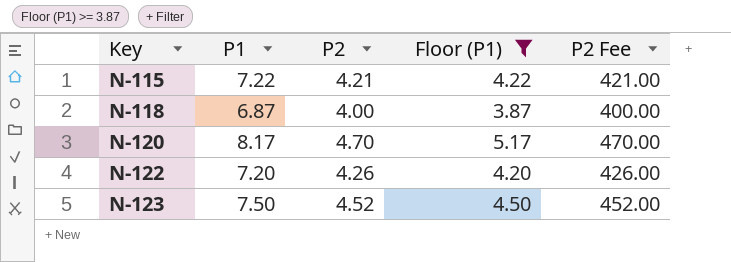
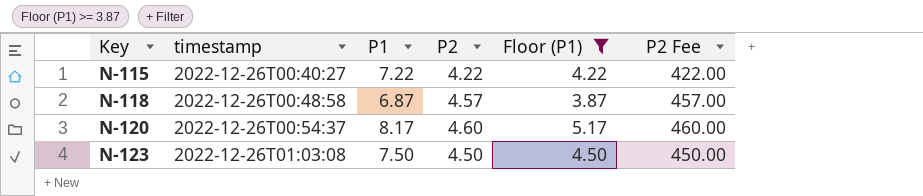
column timestamp | position: none -> 2
row N-122: 7.20 | 4.26 | 4.20 | 426.00 -> none
N-115 | P2: 4.21 -> 4.22
N-115 | P2 Fee: 421.00 -> 422.00
N-118 | P2: 4.00 -> 4.57
N-118 | P2 Fee: 400.00 -> 457.00
N-120 | P2: 4.70 -> 4.60
N-120 | P2 Fee: 470.00 -> 460.00
N-123 | P2: 4.52 -> 4.50
N-123 | P2 Fee: 452.00 -> 450.00

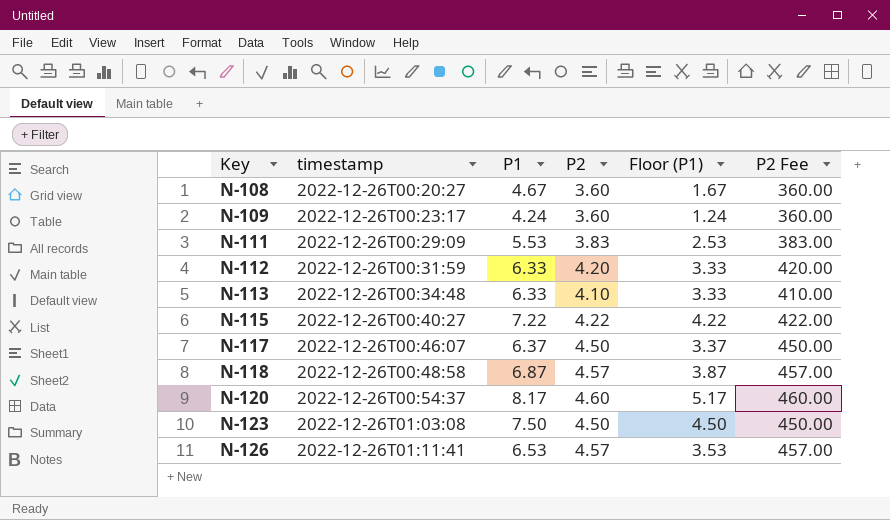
filter: Floor (P1) >= 3.87 -> none

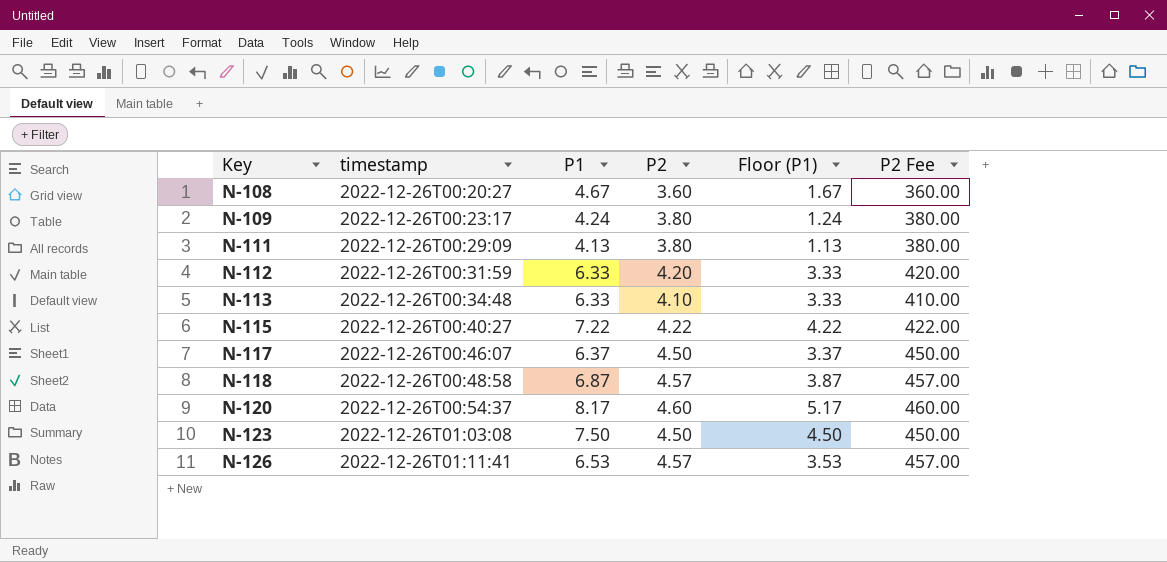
N-109 | P2: 3.60 -> 3.80
N-109 | P2 Fee: 360.00 -> 380.00
N-111 | P1: 5.53 -> 4.13
N-111 | P2: 3.83 -> 3.80
N-111 | Floor (P1): 2.53 -> 1.13
N-111 | P2 Fee: 383.00 -> 380.00

